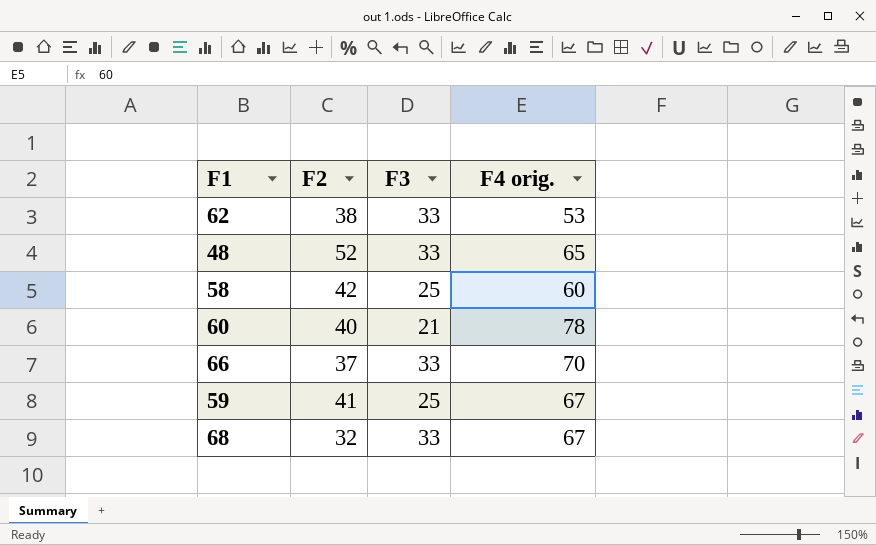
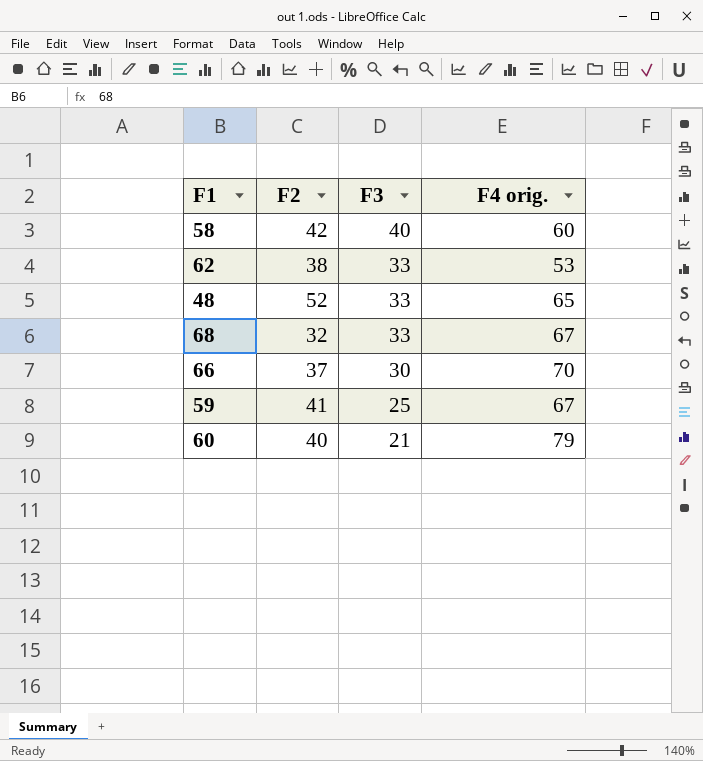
row order: none -> F3 descending
58 | F3: 25 -> 40
66 | F3: 33 -> 30
60 | F4 orig.: 78 -> 79

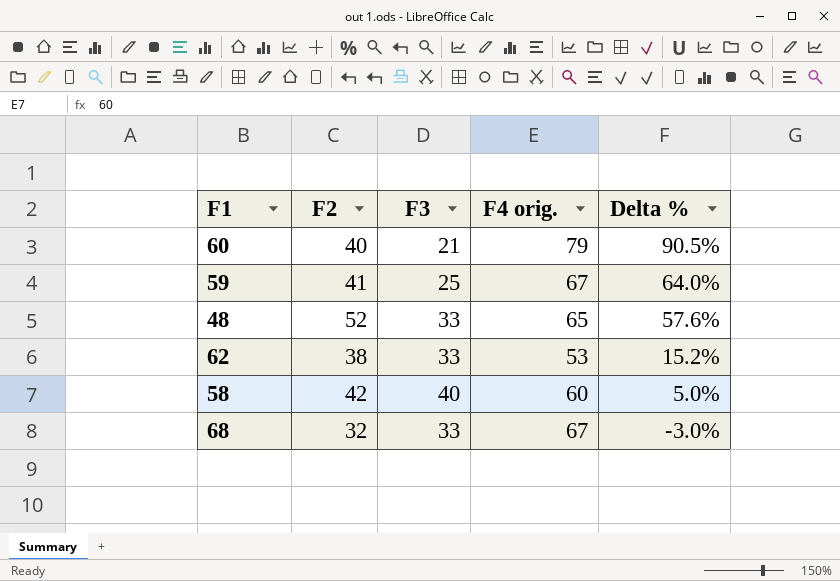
row order: F3 descending -> Delta % descending
column Delta % | formula: none -> ([F2] - [F3]) / [F3]
row 66: 37 | 30 | 70 -> none

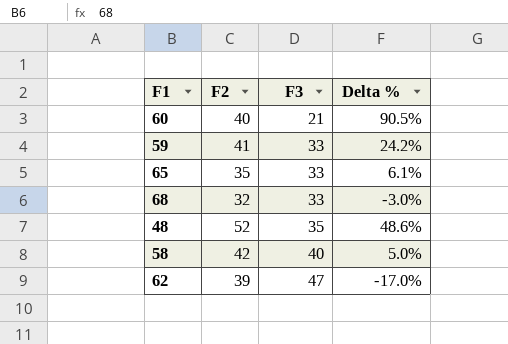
row order: Delta % descending -> F3 ascending
column F4 orig. | position: 4 -> none
59 | F3: 25 -> 33
59 | Delta %: 64.0% -> 24.2%
row 65: none -> 35 | 33 | 6.1%
48 | F3: 33 -> 35
48 | Delta %: 57.6% -> 48.6%
62 | F2: 38 -> 39
62 | F3: 33 -> 47
62 | Delta %: 15.2% -> -17.0%

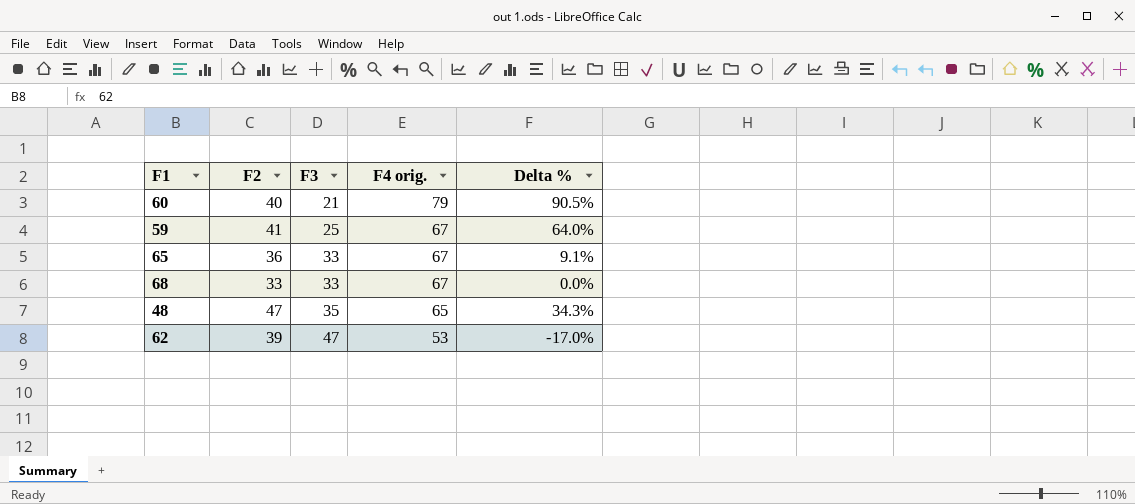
column F4 orig. | position: none -> 4
row 58: 42 | 40 | 5.0% -> none
59 | F3: 33 -> 25
59 | Delta %: 24.2% -> 64.0%
65 | F2: 35 -> 36
65 | Delta %: 6.1% -> 9.1%
68 | F2: 32 -> 33
68 | Delta %: -3.0% -> 0.0%
48 | F2: 52 -> 47
48 | Delta %: 48.6% -> 34.3%

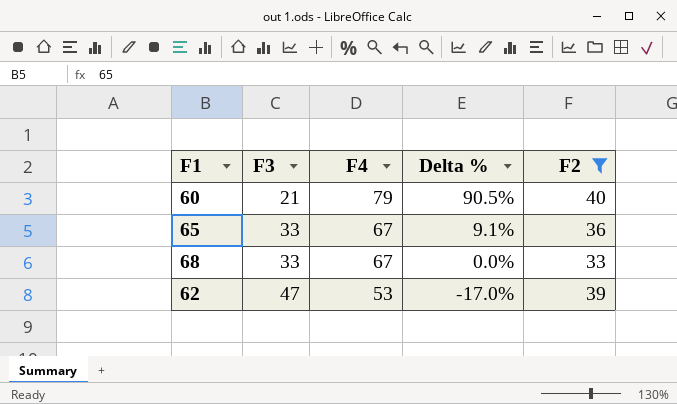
filter: none -> F2 <= 40
column name: F4 orig. -> F4
column F2 | position: 2 -> 5

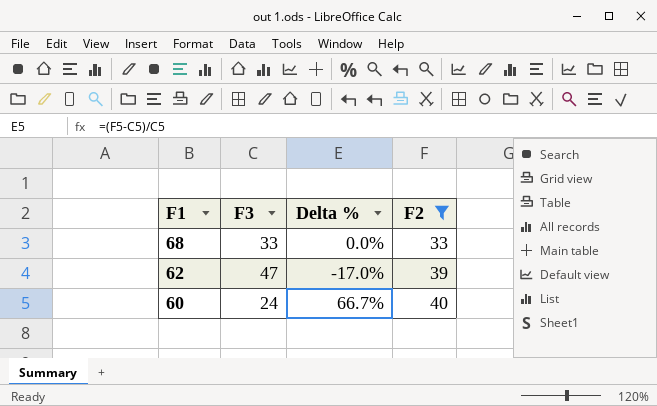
row order: F3 ascending -> F1 descending
column F4 | position: 3 -> none
row 65: 33 | 67 | 9.1% | 36 -> none
60 | F3: 21 -> 24
60 | Delta %: 90.5% -> 66.7%

